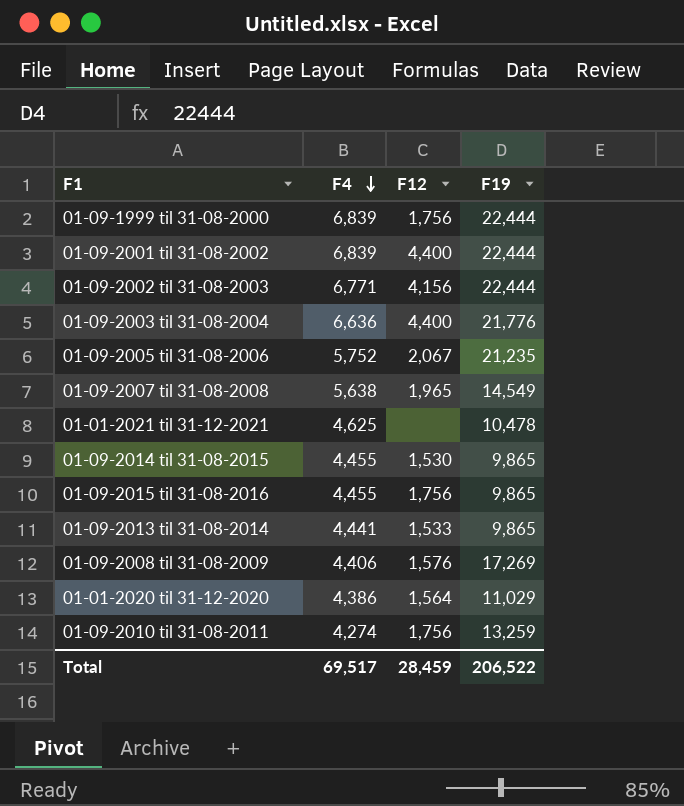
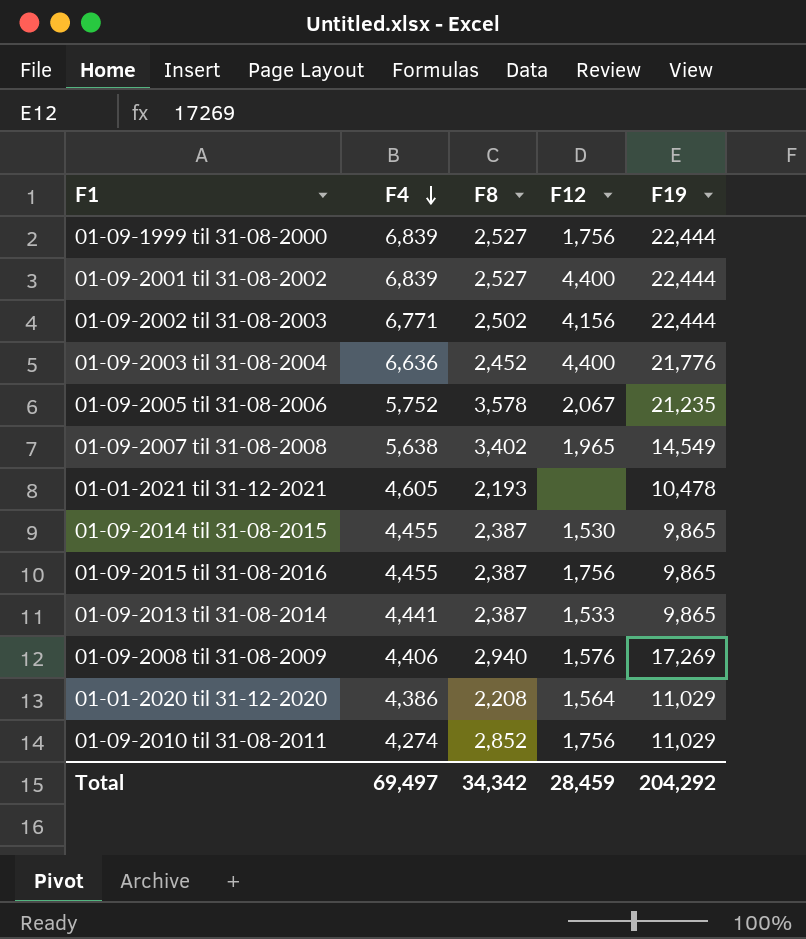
column F8 | position: none -> 3
01-01-2021 til 31-12-2021 | F4: 4,625 -> 4,605
01-09-2010 til 31-08-2011 | F19: 13,259 -> 11,029
Total | F4: 69,517 -> 69,497
Total | F19: 206,522 -> 204,292

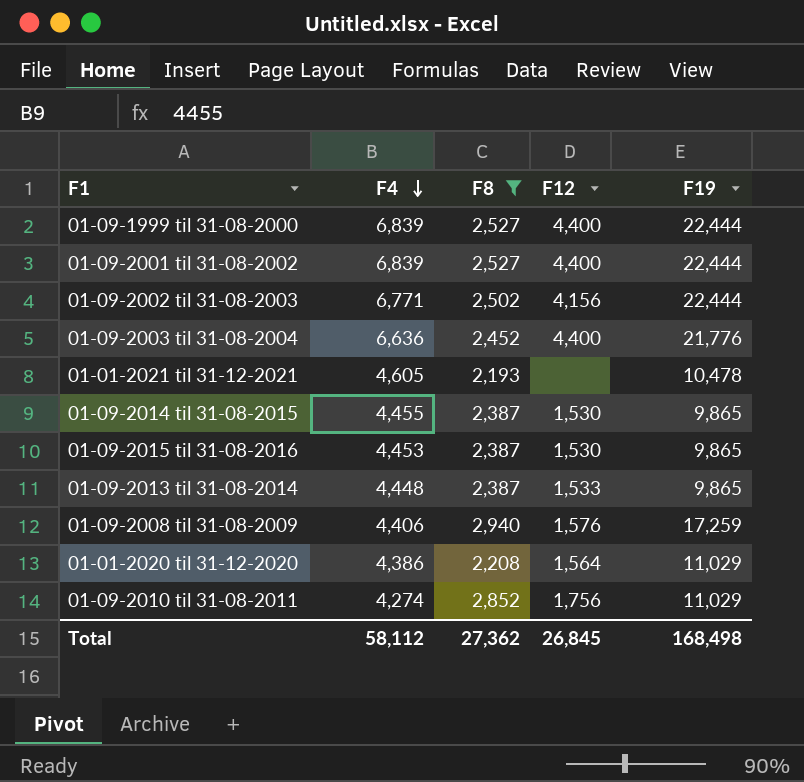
filter: none -> F8 <= 2,940
01-09-1999 til 31-08-2000 | F12: 1,756 -> 4,400
01-09-2015 til 31-08-2016 | F4: 4,455 -> 4,453
01-09-2015 til 31-08-2016 | F12: 1,756 -> 1,530
01-09-2013 til 31-08-2014 | F4: 4,441 -> 4,448
01-09-2008 til 31-08-2009 | F19: 17,269 -> 17,259
Total | F4: 69,497 -> 58,112
Total | F8: 34,342 -> 27,362
Total | F12: 28,459 -> 26,845
Total | F19: 204,292 -> 168,498

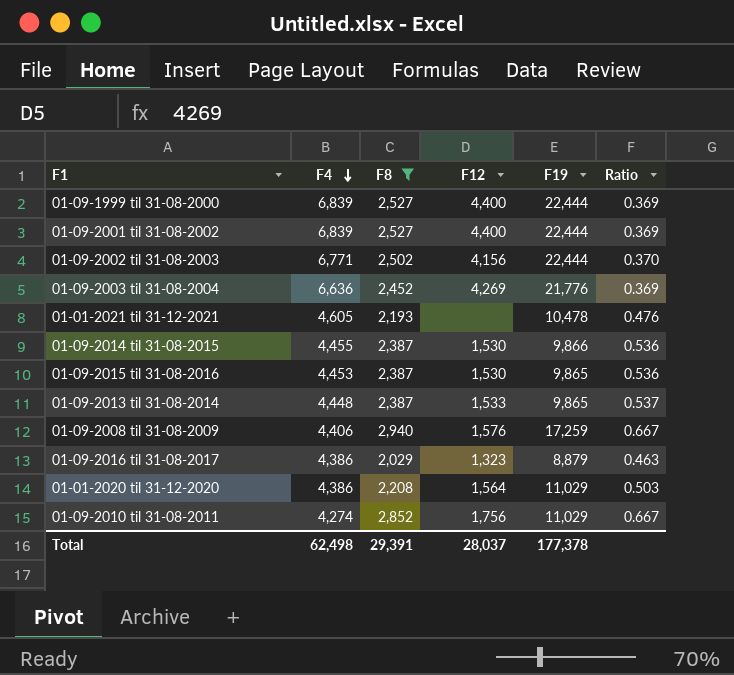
column Ratio | formula: none -> [F8] / [F4]
01-09-2003 til 31-08-2004 | F12: 4,400 -> 4,269
01-09-2014 til 31-08-2015 | F19: 9,865 -> 9,866
row 01-09-2016 til 31-08-2017: none -> 4,386 | 2,029 | 1,323 | 8,879 | 0.463
Total | F4: 58,112 -> 62,498
Total | F8: 27,362 -> 29,391
Total | F12: 26,845 -> 28,037
Total | F19: 168,498 -> 177,378

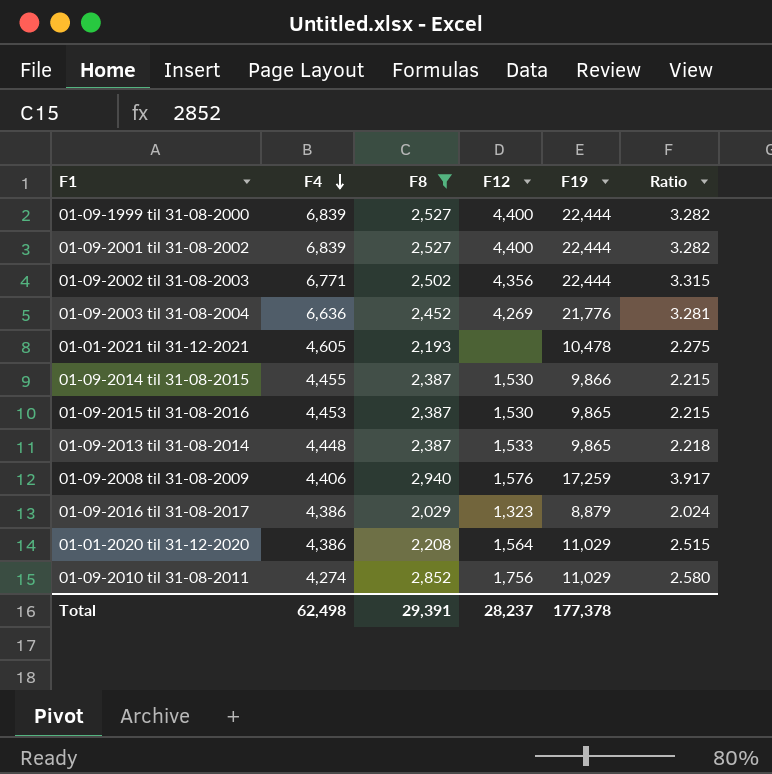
column Ratio | formula: [F8] / [F4] -> [F19] / [F4]
01-09-2002 til 31-08-2003 | F12: 4,156 -> 4,356
Total | F12: 28,037 -> 28,237

